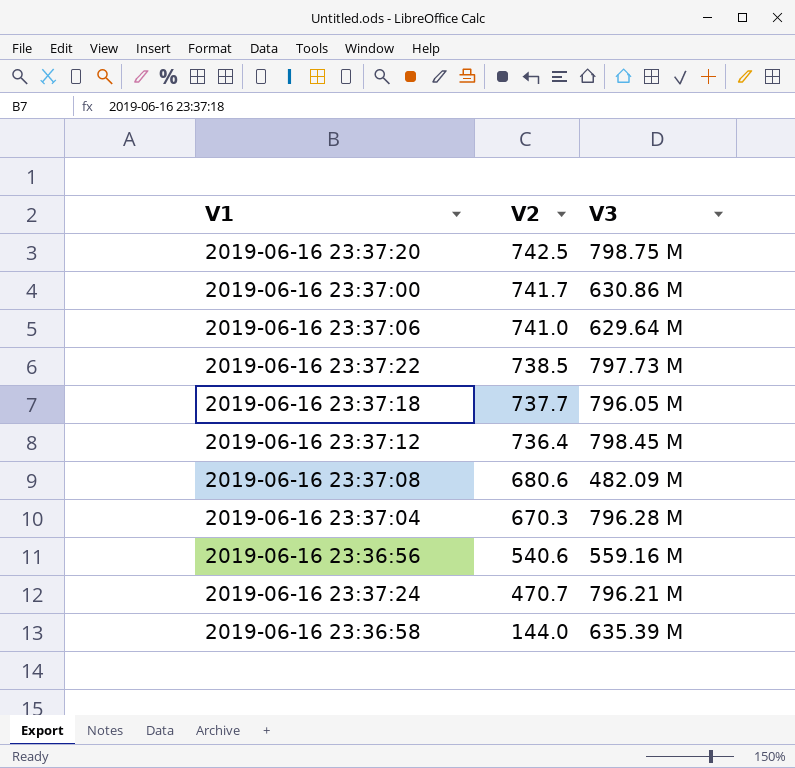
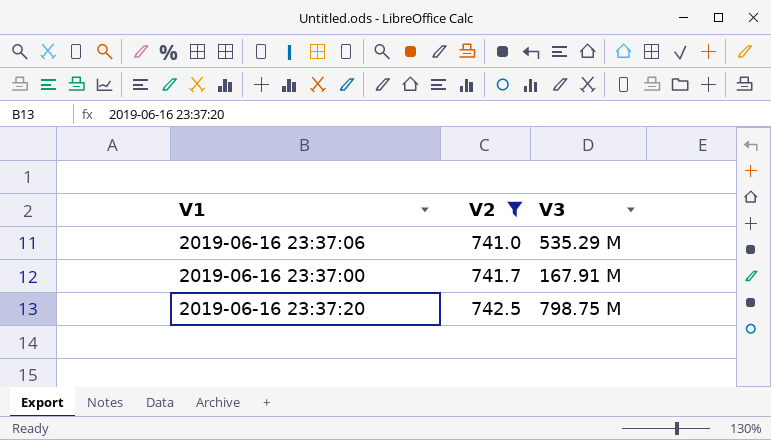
filter: none -> V2 >= 741.0
row order: V2 descending -> V2 ascending
2019-06-16 23:37:06 | V3: 629.64 M -> 535.29 M
2019-06-16 23:37:00 | V3: 630.86 M -> 167.91 M

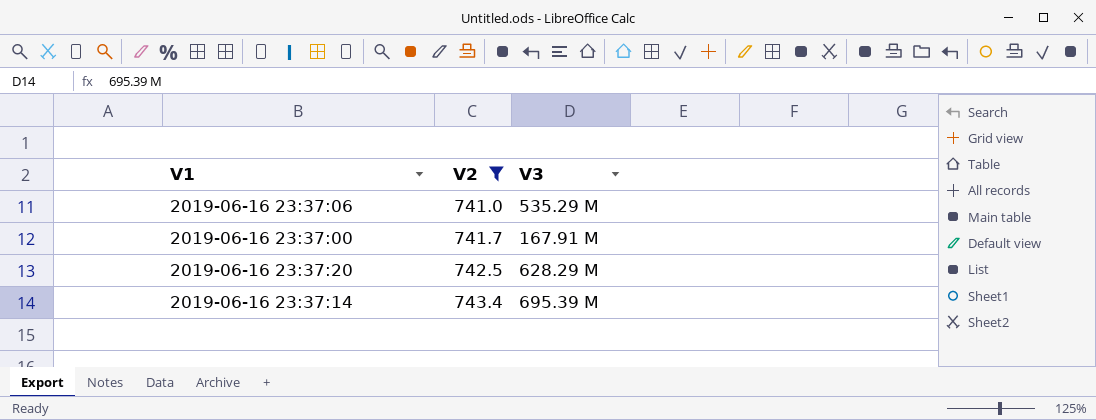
2019-06-16 23:37:20 | V3: 798.75 M -> 628.29 M
row 2019-06-16 23:37:14: none -> 743.4 | 695.39 M

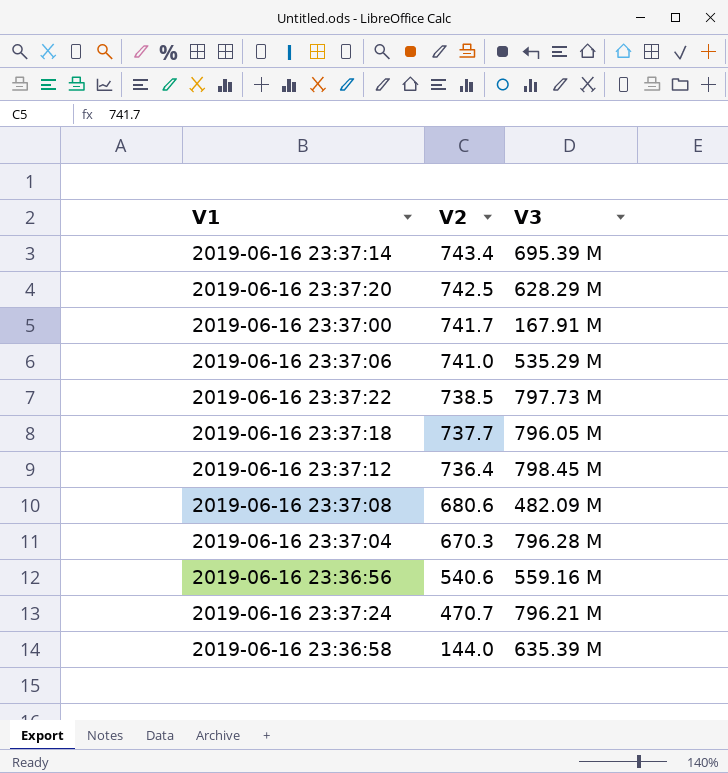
filter: V2 >= 741.0 -> none
row order: V2 ascending -> V2 descending

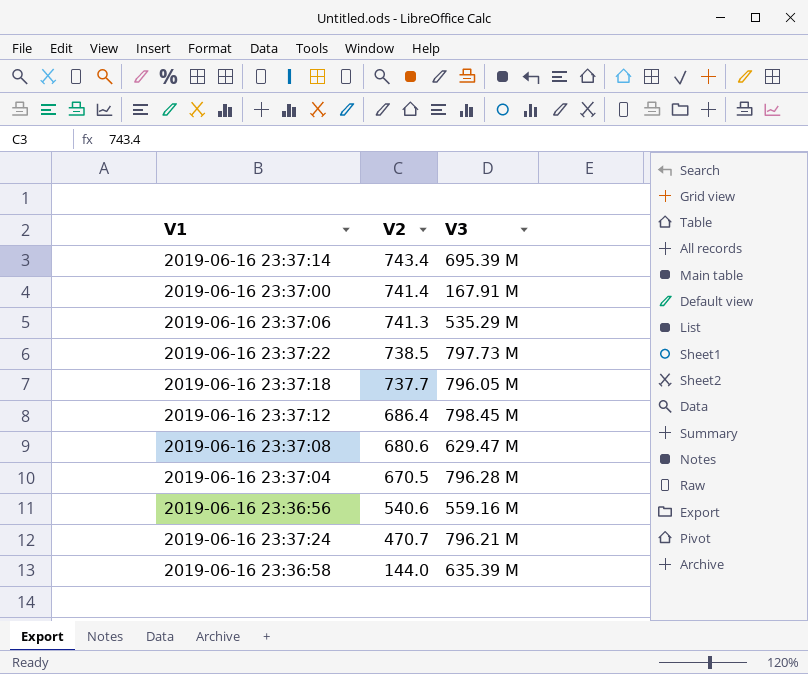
row 2019-06-16 23:37:20: 742.5 | 628.29 M -> none
2019-06-16 23:37:00 | V2: 741.7 -> 741.4
2019-06-16 23:37:06 | V2: 741.0 -> 741.3
2019-06-16 23:37:12 | V2: 736.4 -> 686.4
2019-06-16 23:37:08 | V3: 482.09 M -> 629.47 M
2019-06-16 23:37:04 | V2: 670.3 -> 670.5

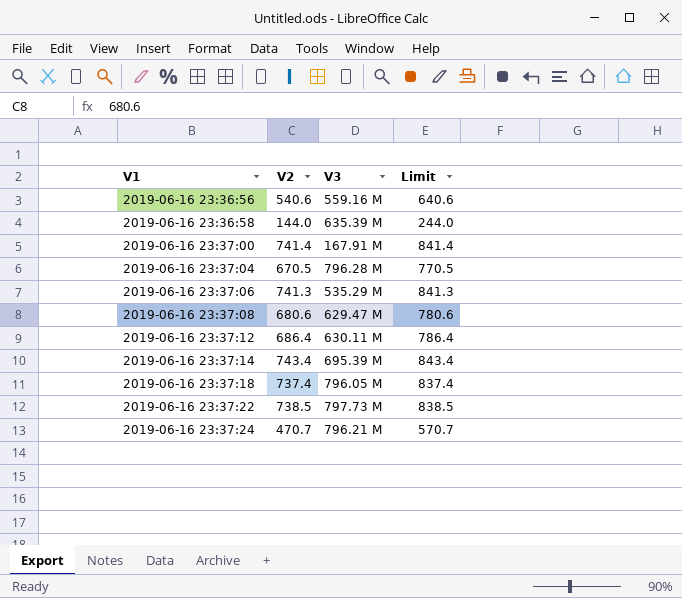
row order: V2 descending -> V1 ascending
column Limit | formula: none -> [V2] + 100
2019-06-16 23:37:12 | V3: 798.45 M -> 630.11 M
2019-06-16 23:37:18 | V2: 737.7 -> 737.4

